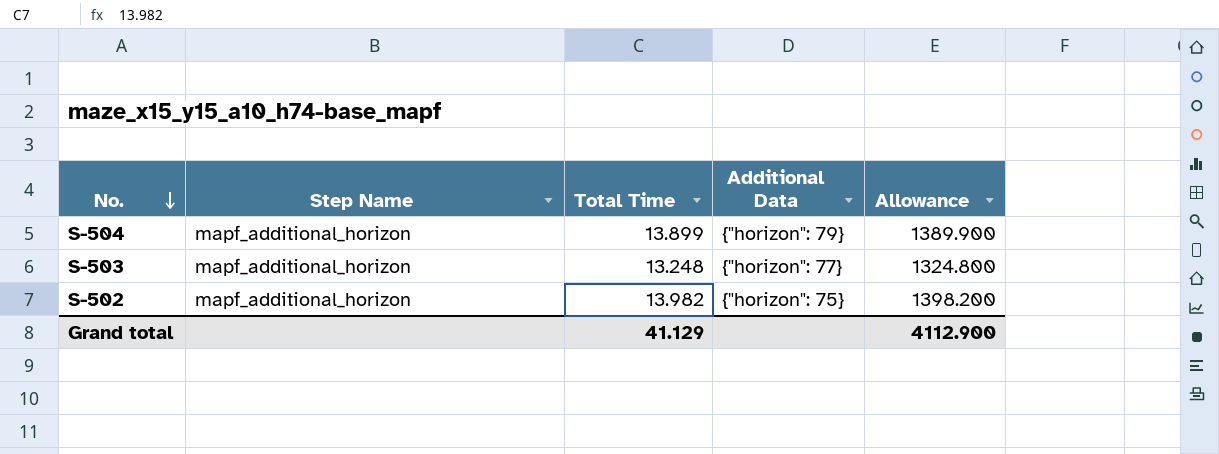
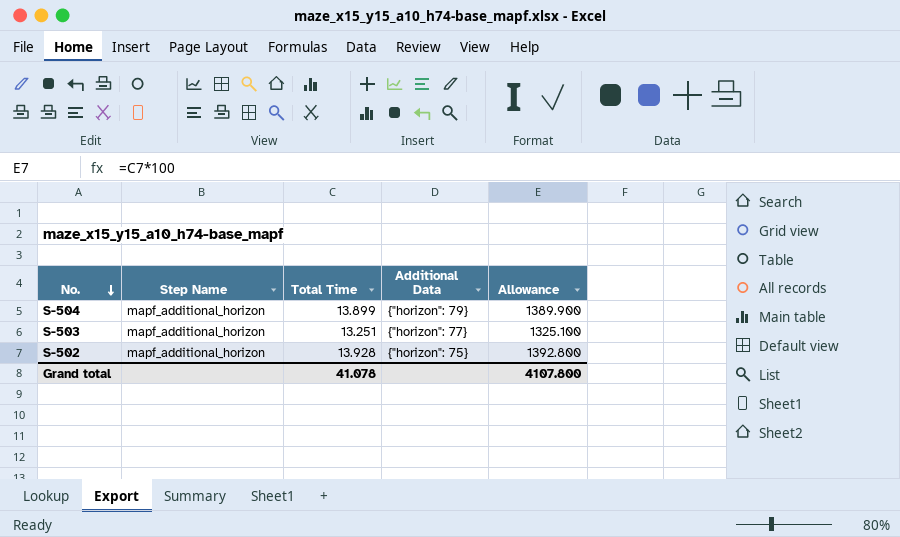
S-503 | Total Time: 13.248 -> 13.251
S-503 | Allowance: 1324.800 -> 1325.100
S-502 | Total Time: 13.982 -> 13.928
S-502 | Allowance: 1398.200 -> 1392.800
Grand total | Total Time: 41.129 -> 41.078
Grand total | Allowance: 4112.900 -> 4107.800

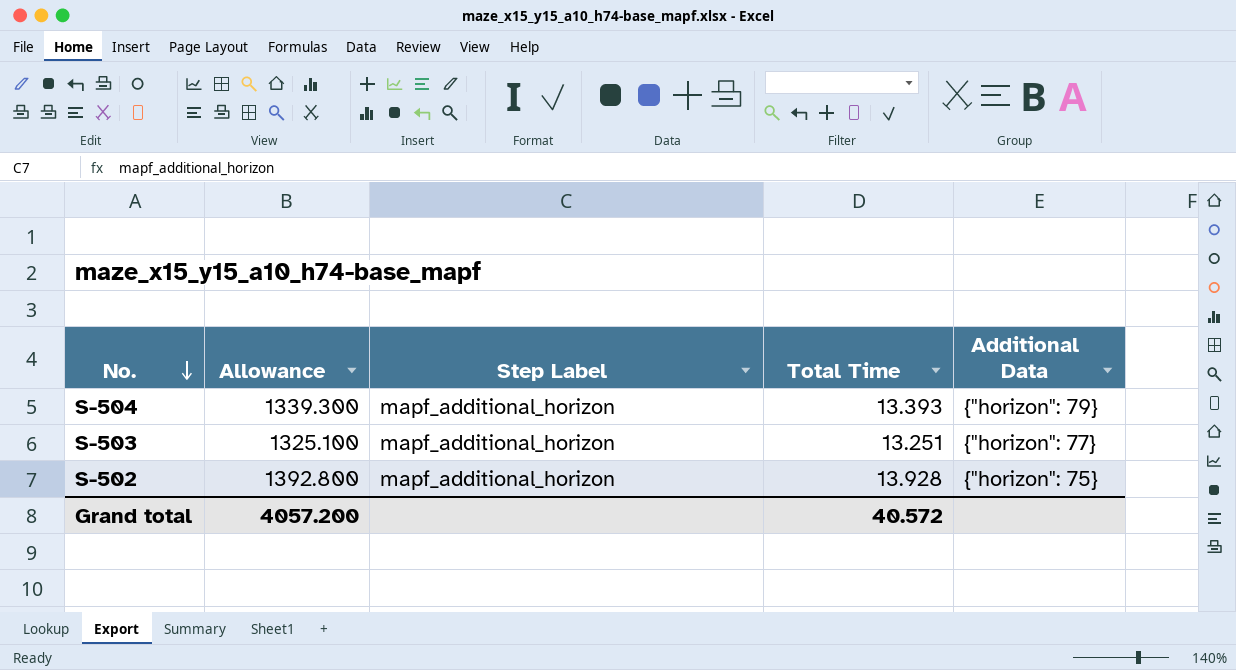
column Allowance | position: 5 -> 2
column name: Step Name -> Step Label
S-504 | Allowance: 1389.900 -> 1339.300
S-504 | Total Time: 13.899 -> 13.393
Grand total | Allowance: 4107.800 -> 4057.200
Grand total | Total Time: 41.078 -> 40.572

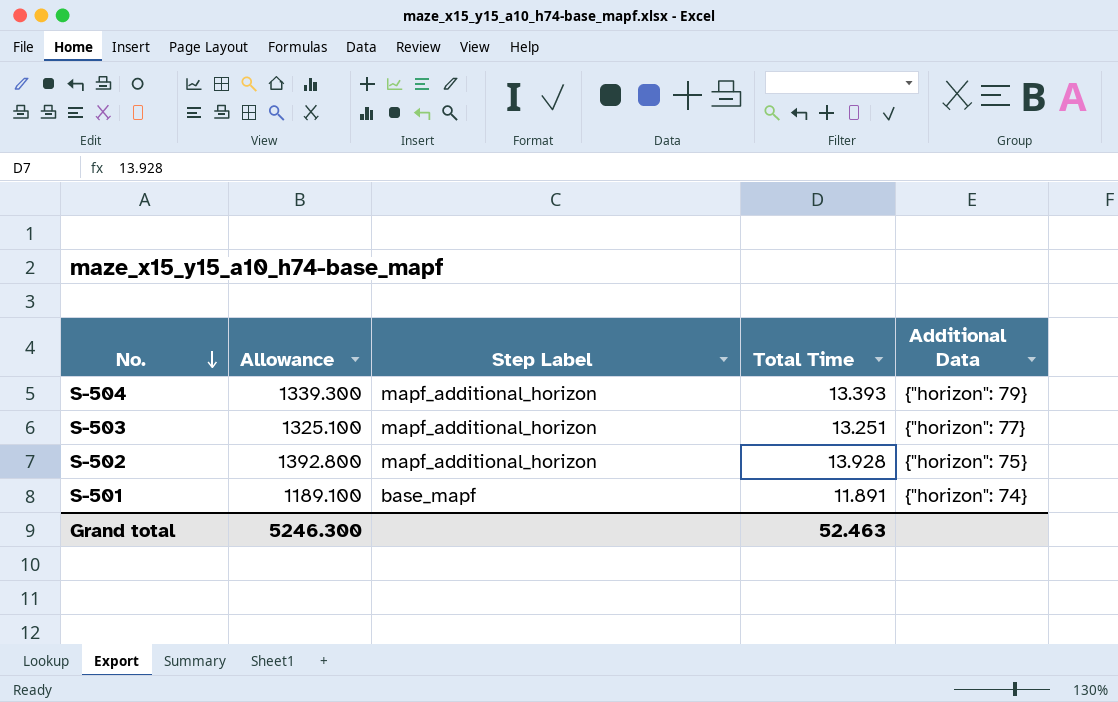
row S-501: none -> 1189.100 | base_mapf | 11.891 | {"horizon": 74}
Grand total | Allowance: 4057.200 -> 5246.300
Grand total | Total Time: 40.572 -> 52.463

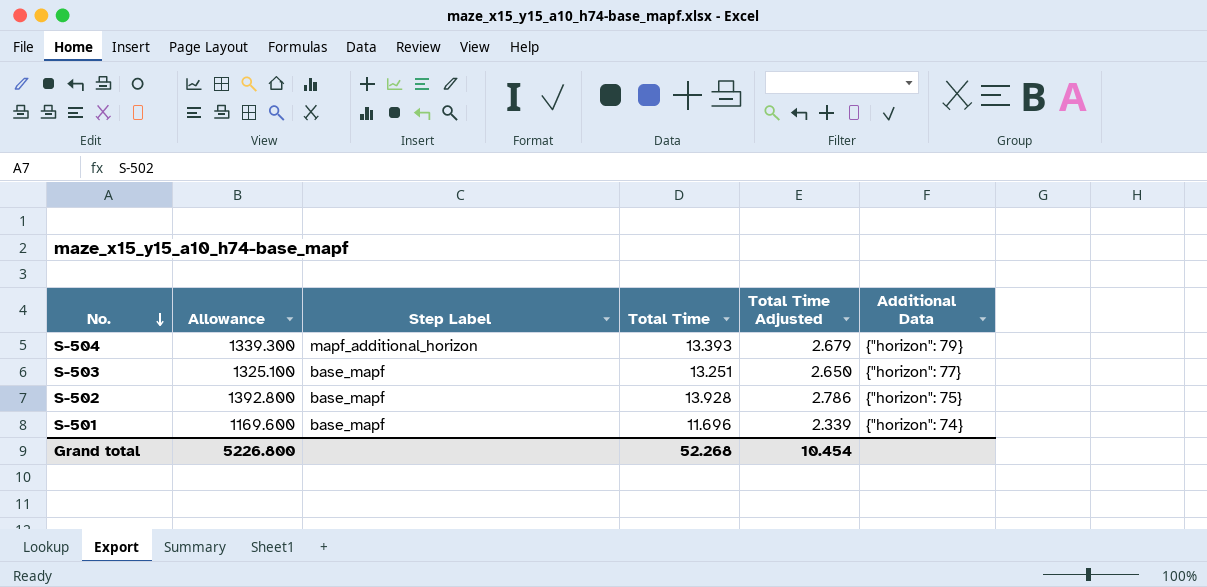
column Total Time Adjusted | formula: none -> [Total Time] * 0.2
S-503 | Step Label: mapf_additional_horizon -> base_mapf
S-502 | Step Label: mapf_additional_horizon -> base_mapf
S-501 | Allowance: 1189.100 -> 1169.600
S-501 | Total Time: 11.891 -> 11.696
Grand total | Allowance: 5246.300 -> 5226.800
Grand total | Total Time: 52.463 -> 52.268

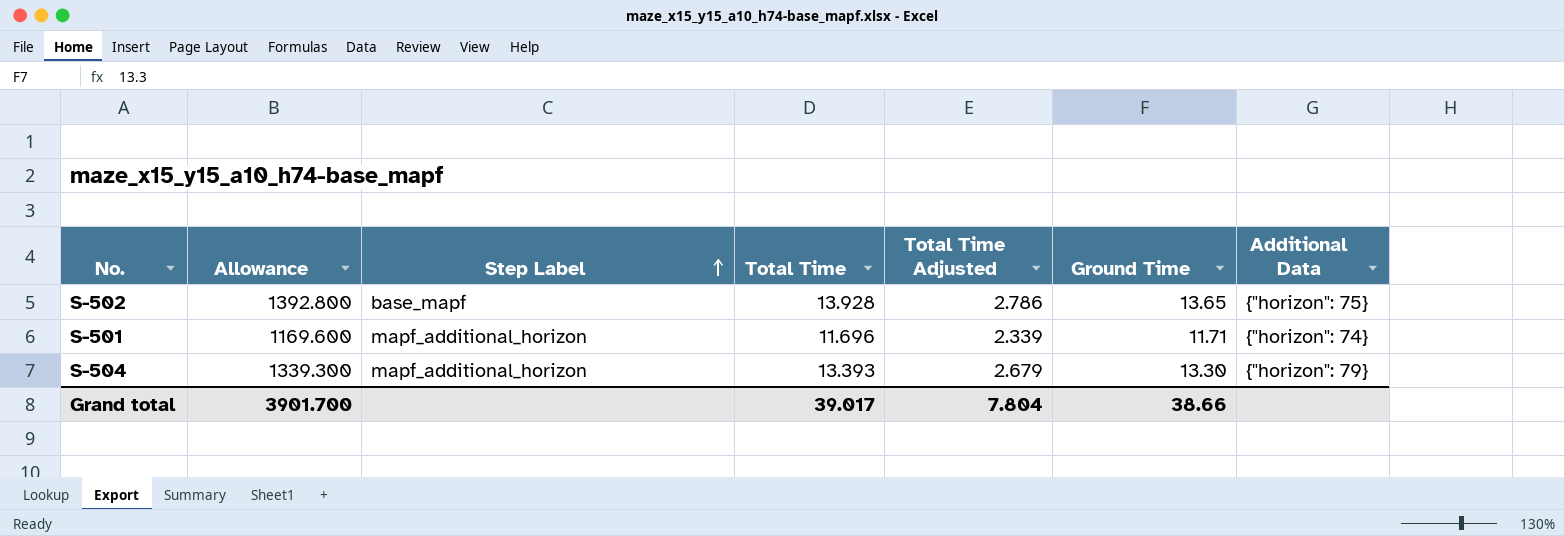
row order: No. descending -> Step Label ascending
column Ground Time | position: none -> 6
row S-503: 1325.100 | base_mapf | 13.251 | 2.650 | {"horizon": 77} -> none
S-501 | Step Label: base_mapf -> mapf_additional_horizon
Grand total | Allowance: 5226.800 -> 3901.700
Grand total | Total Time: 52.268 -> 39.017
Grand total | Total Time Adjusted: 10.454 -> 7.804

